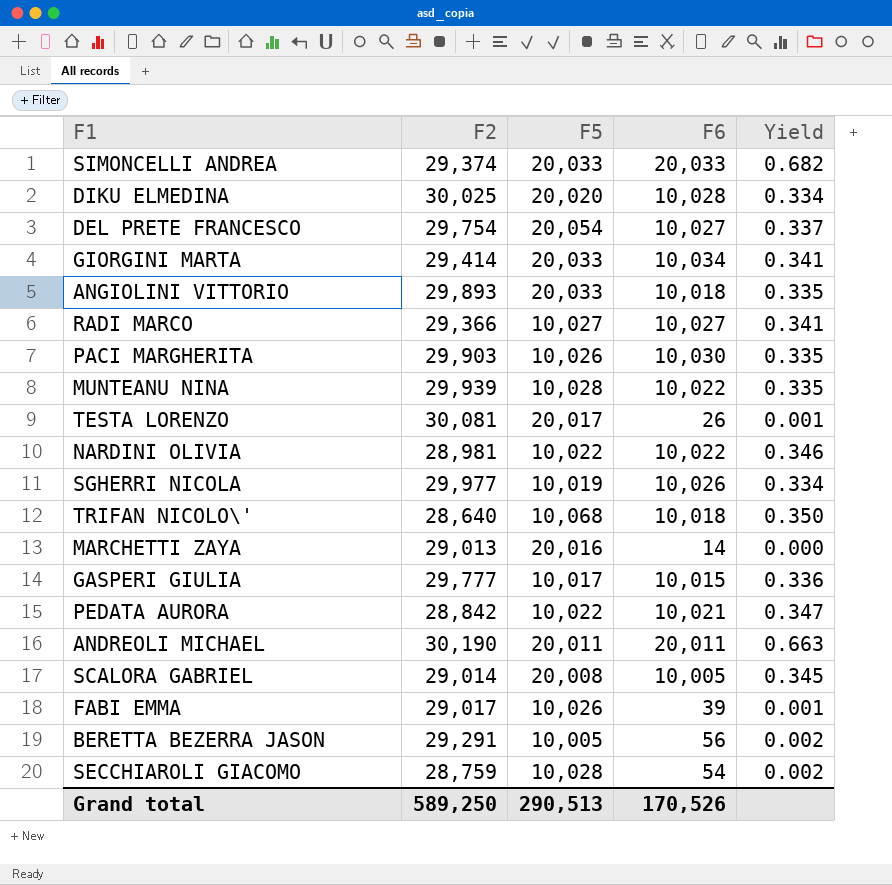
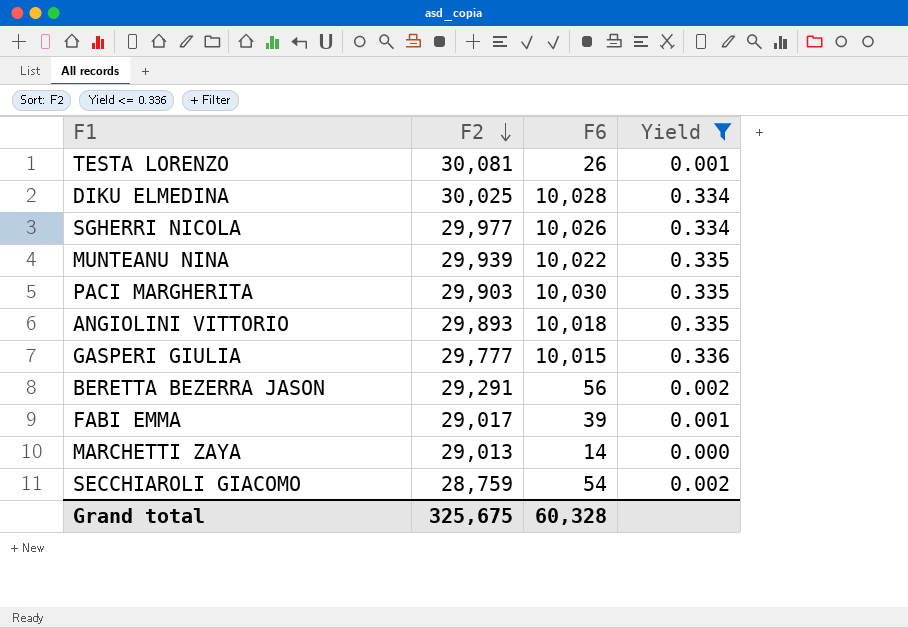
filter: none -> Yield <= 0.336
row order: none -> F2 descending
column F5 | position: 3 -> none
Grand total | F2: 589,250 -> 325,675
Grand total | F6: 170,526 -> 60,328

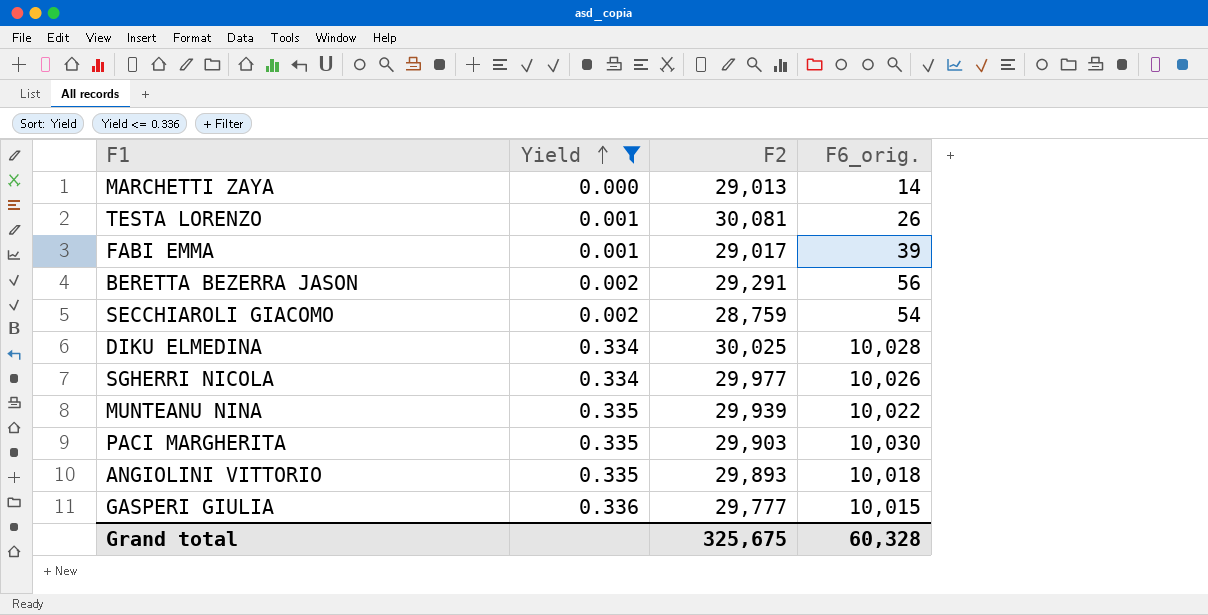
row order: F2 descending -> Yield ascending
column Yield | position: 4 -> 2
column name: F6 -> F6_orig.

